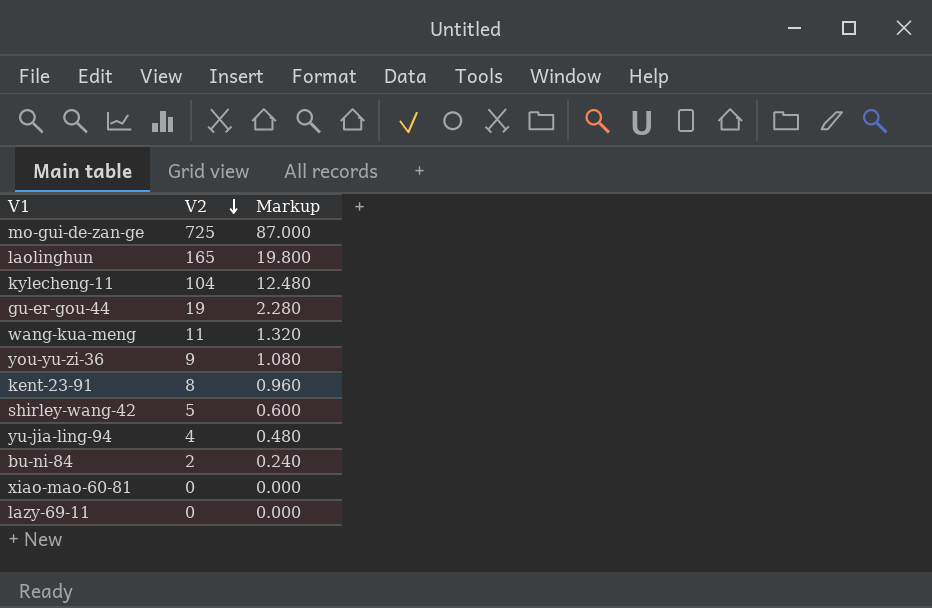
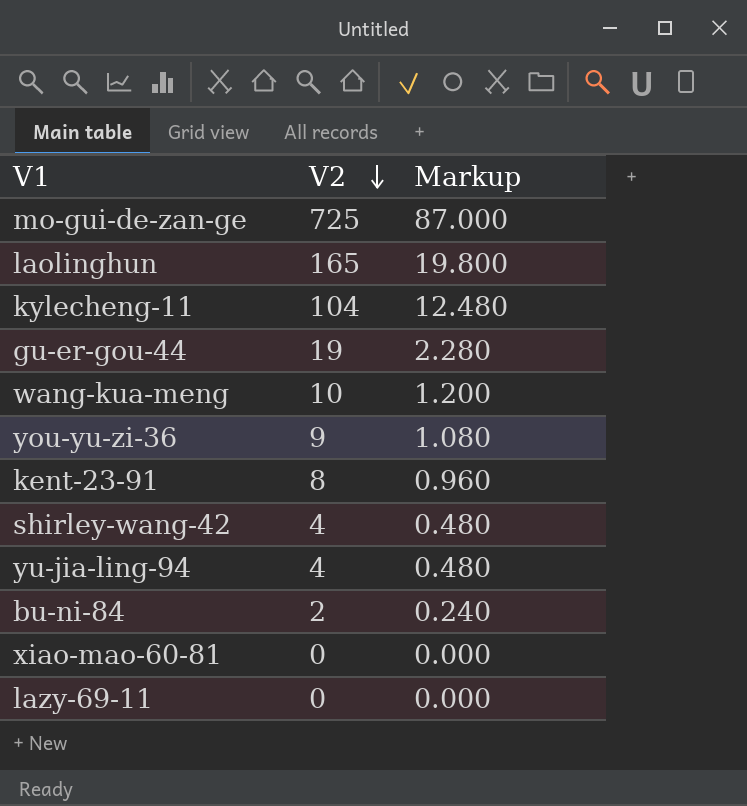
wang-kua-meng | V2: 11 -> 10
wang-kua-meng | Markup: 1.320 -> 1.200
shirley-wang-42 | V2: 5 -> 4
shirley-wang-42 | Markup: 0.600 -> 0.480

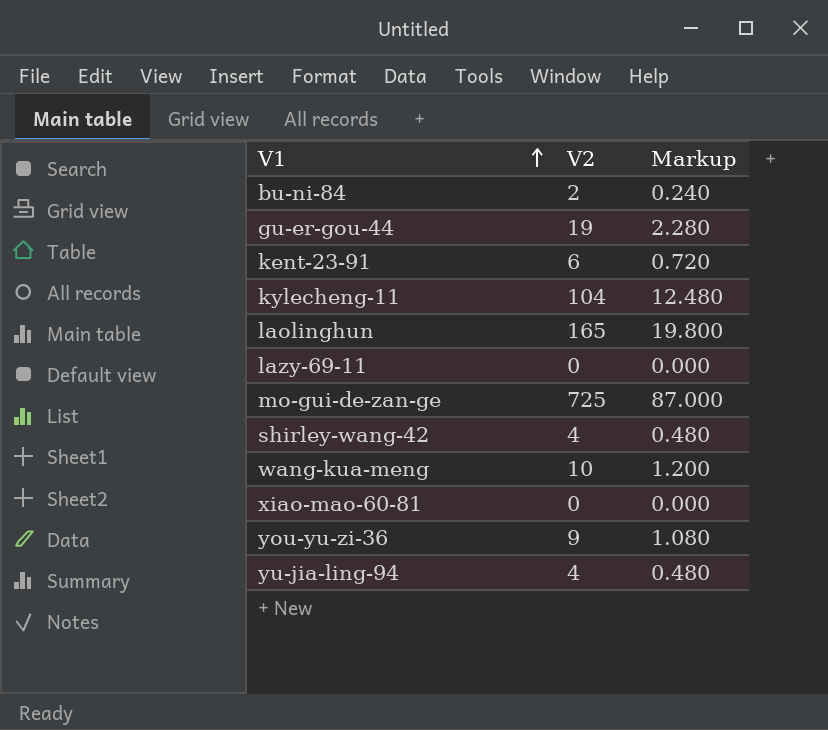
row order: V2 descending -> V1 ascending
kent-23-91 | V2: 8 -> 6
kent-23-91 | Markup: 0.960 -> 0.720

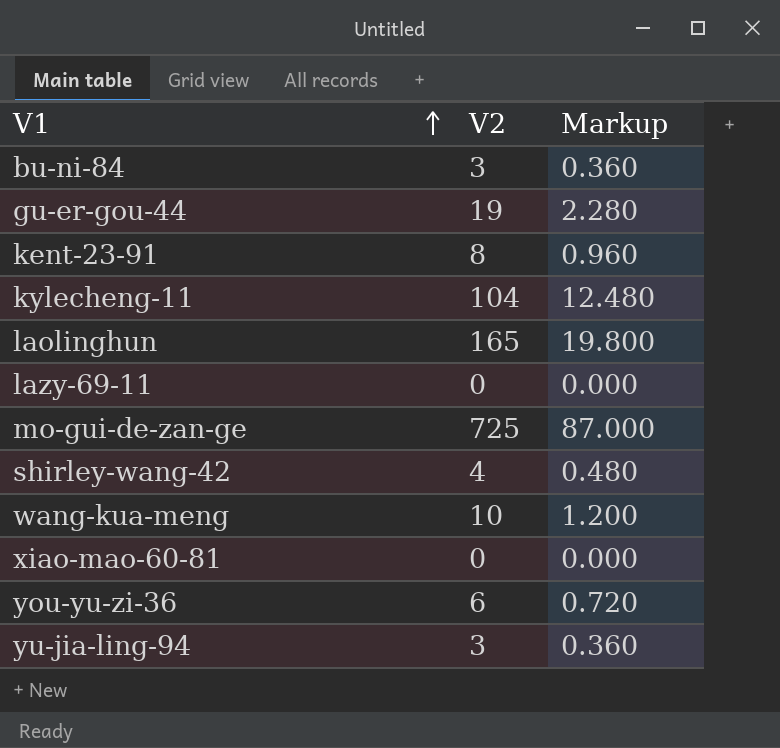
bu-ni-84 | V2: 2 -> 3
bu-ni-84 | Markup: 0.240 -> 0.360
kent-23-91 | V2: 6 -> 8
kent-23-91 | Markup: 0.720 -> 0.960
you-yu-zi-36 | V2: 9 -> 6
you-yu-zi-36 | Markup: 1.080 -> 0.720
yu-jia-ling-94 | V2: 4 -> 3
yu-jia-ling-94 | Markup: 0.480 -> 0.360

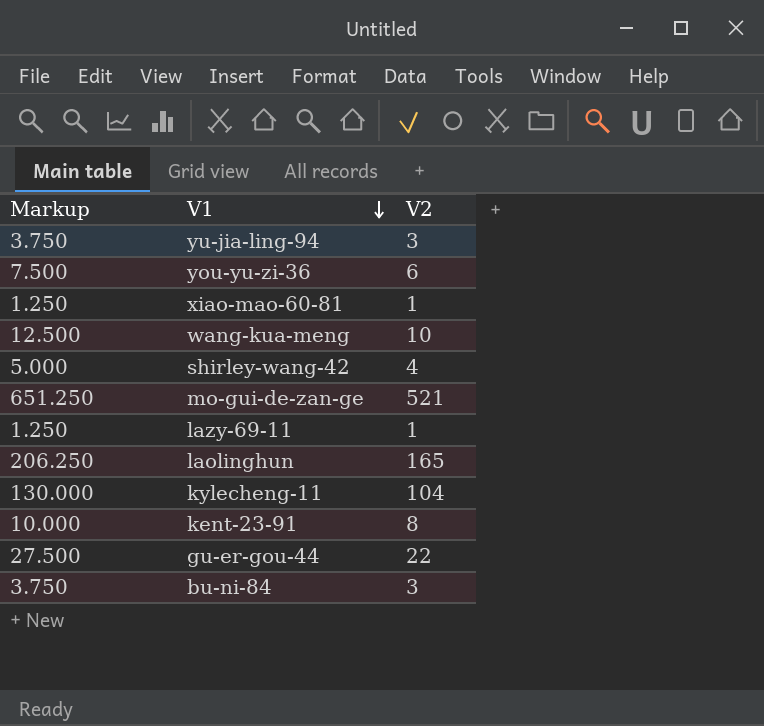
row order: V1 ascending -> V1 descending
column Markup | formula: [V2] * 0.12 -> [V2] * 1.25
column Markup | position: 3 -> 1
xiao-mao-60-81 | V2: 0 -> 1
mo-gui-de-zan-ge | V2: 725 -> 521
lazy-69-11 | V2: 0 -> 1
gu-er-gou-44 | V2: 19 -> 22

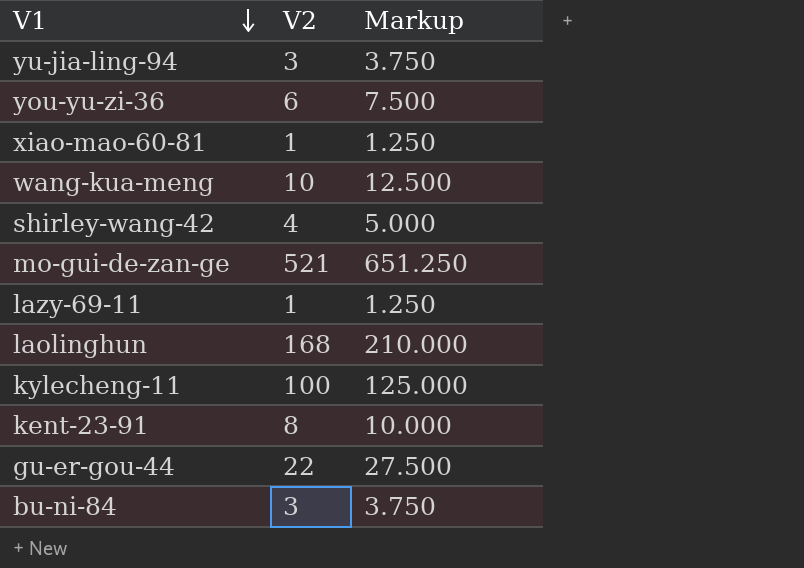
column Markup | position: 1 -> 3
laolinghun | V2: 165 -> 168
laolinghun | Markup: 206.250 -> 210.000
kylecheng-11 | V2: 104 -> 100
kylecheng-11 | Markup: 130.000 -> 125.000

